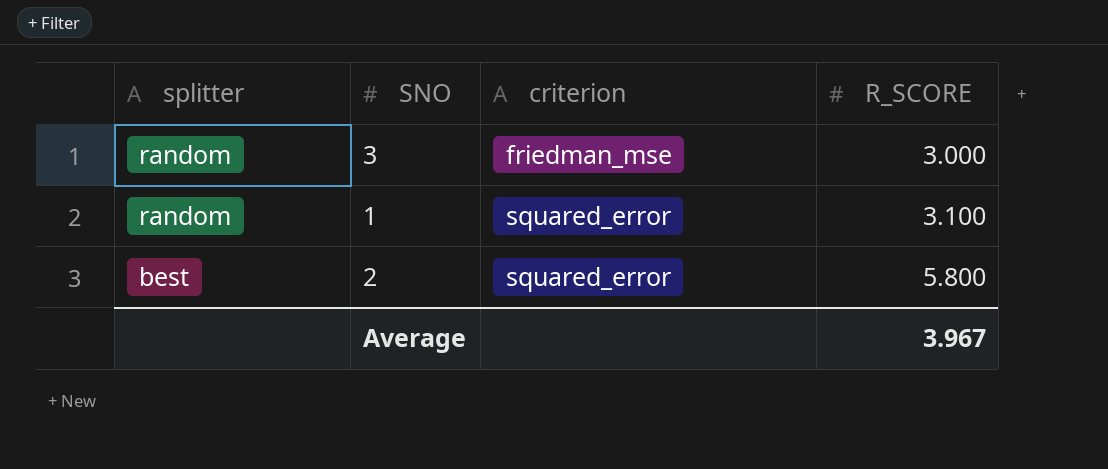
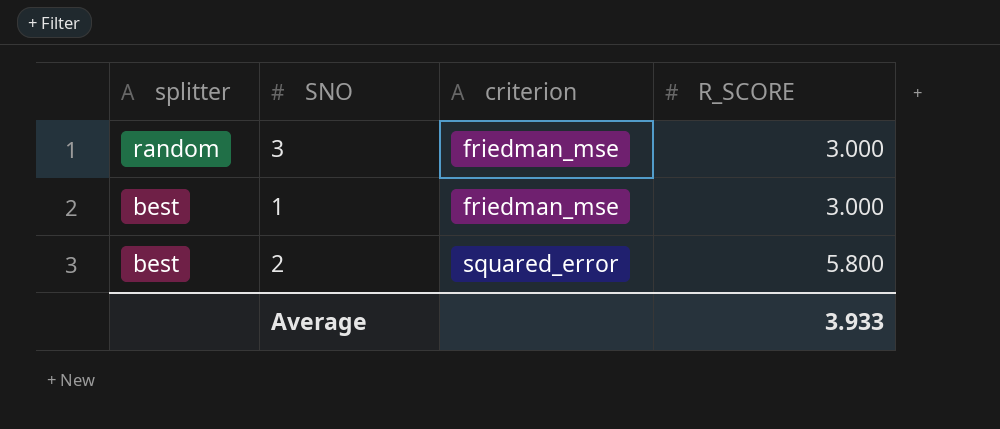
1 | splitter: random -> best
1 | criterion: squared_error -> friedman_mse
1 | R_SCORE: 3.100 -> 3.000
Average | R_SCORE: 3.967 -> 3.933

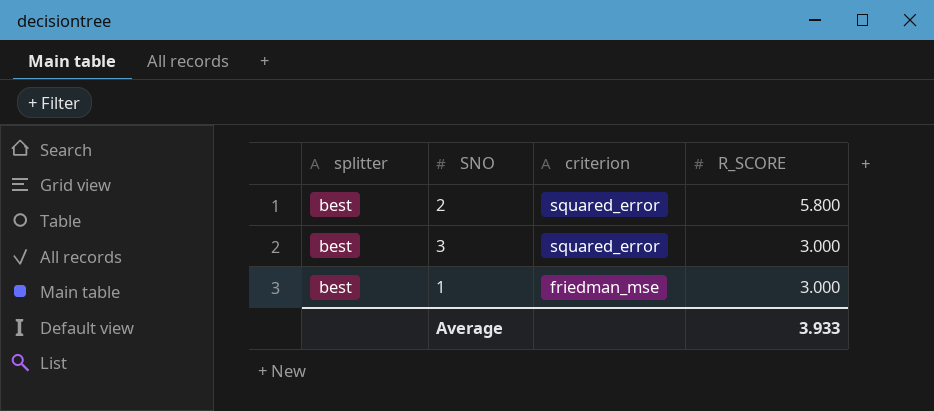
row order: splitter descending -> criterion descending
3 | splitter: random -> best
3 | criterion: friedman_mse -> squared_error

